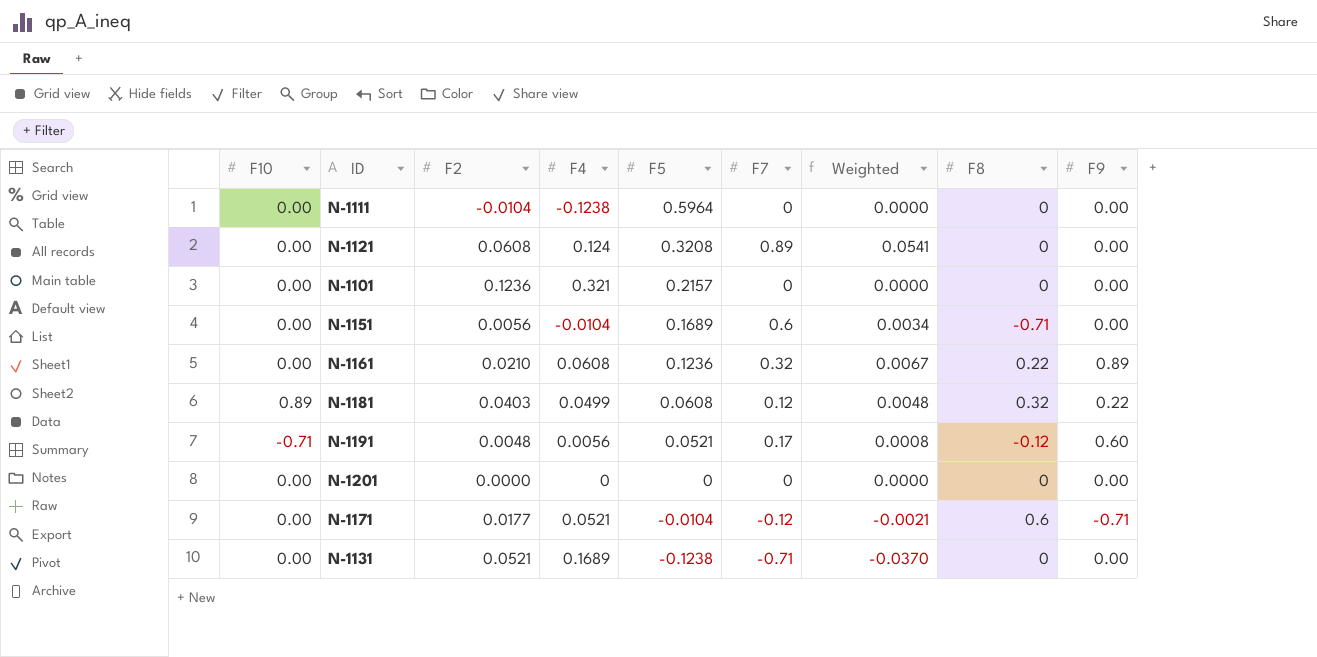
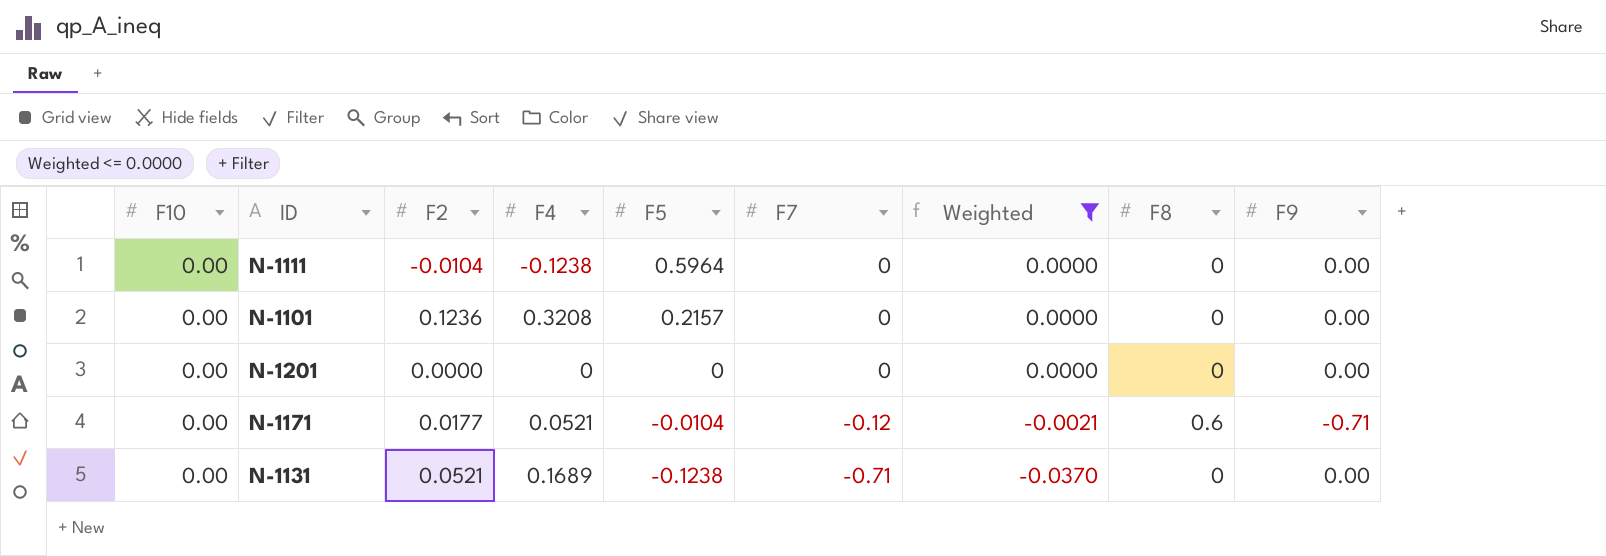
filter: none -> Weighted <= 0.0000
N-1101 | F4: 0.321 -> 0.3208

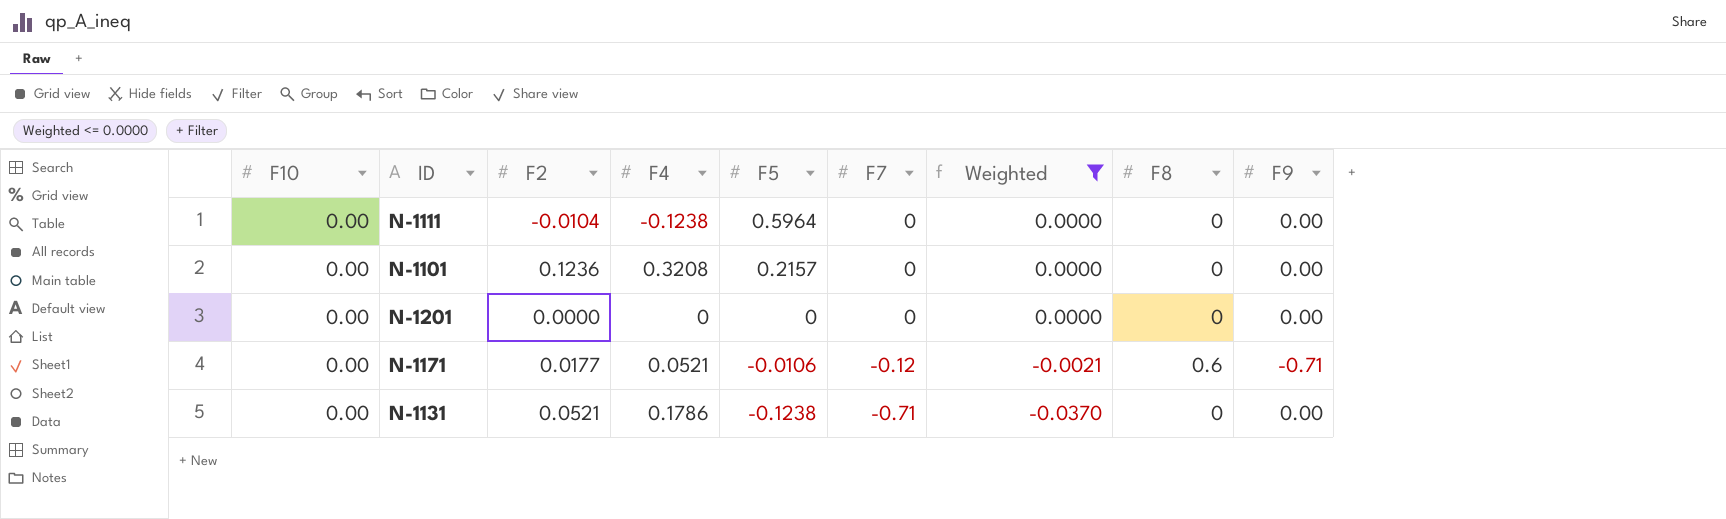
N-1171 | F5: -0.0104 -> -0.0106
N-1131 | F4: 0.1689 -> 0.1786

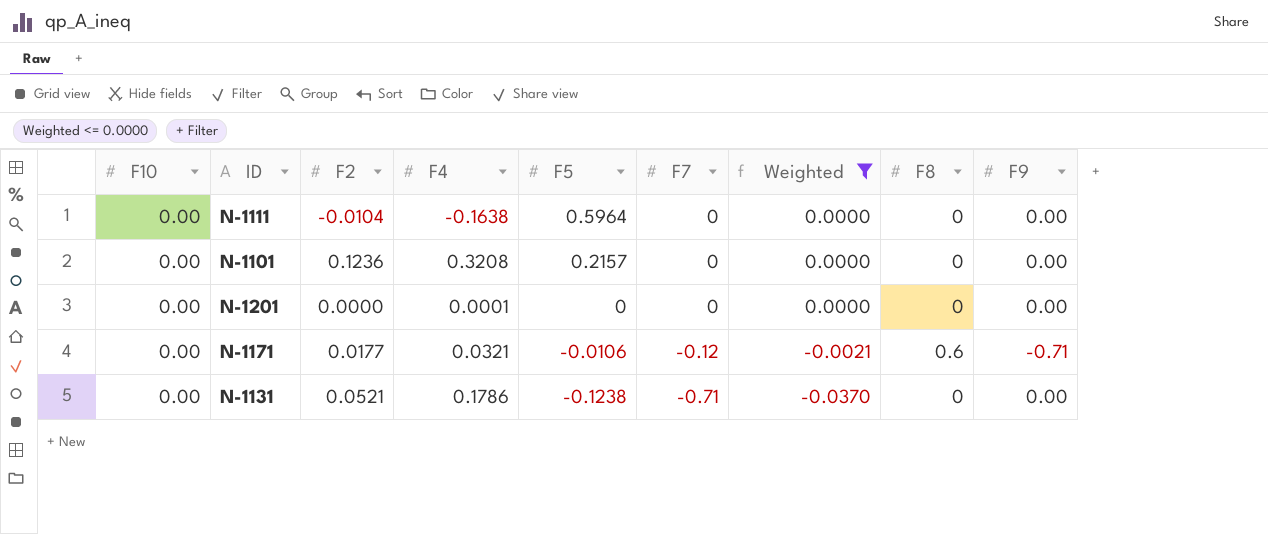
N-1111 | F4: -0.1238 -> -0.1638
N-1201 | F4: 0 -> 0.0001
N-1171 | F4: 0.0521 -> 0.0321

